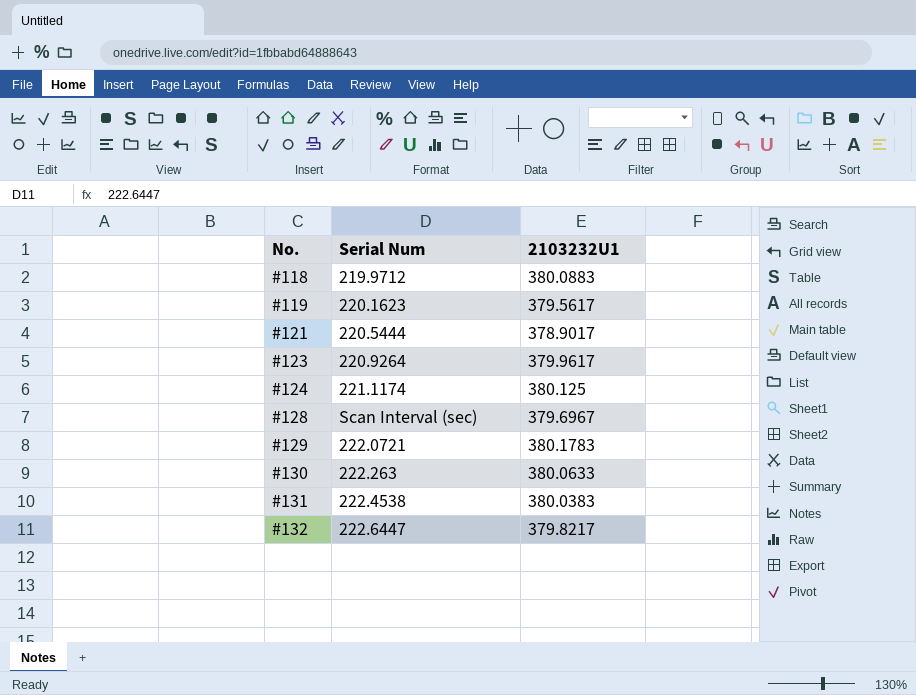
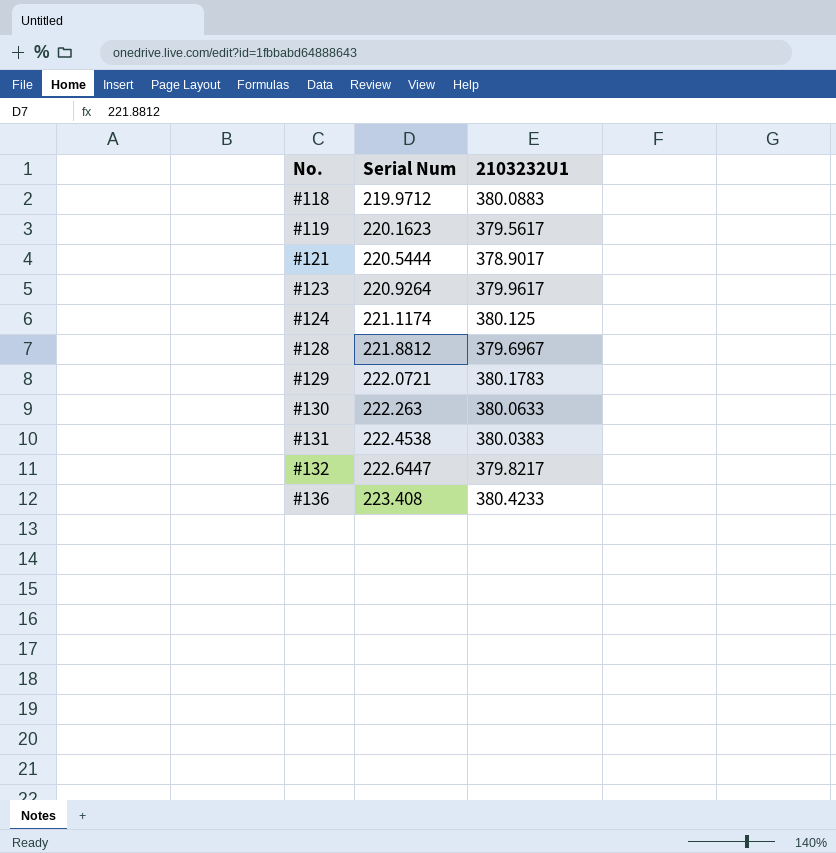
#128 | Serial Num: Scan Interval (sec) -> 221.8812
row #136: none -> 223.408 | 380.4233

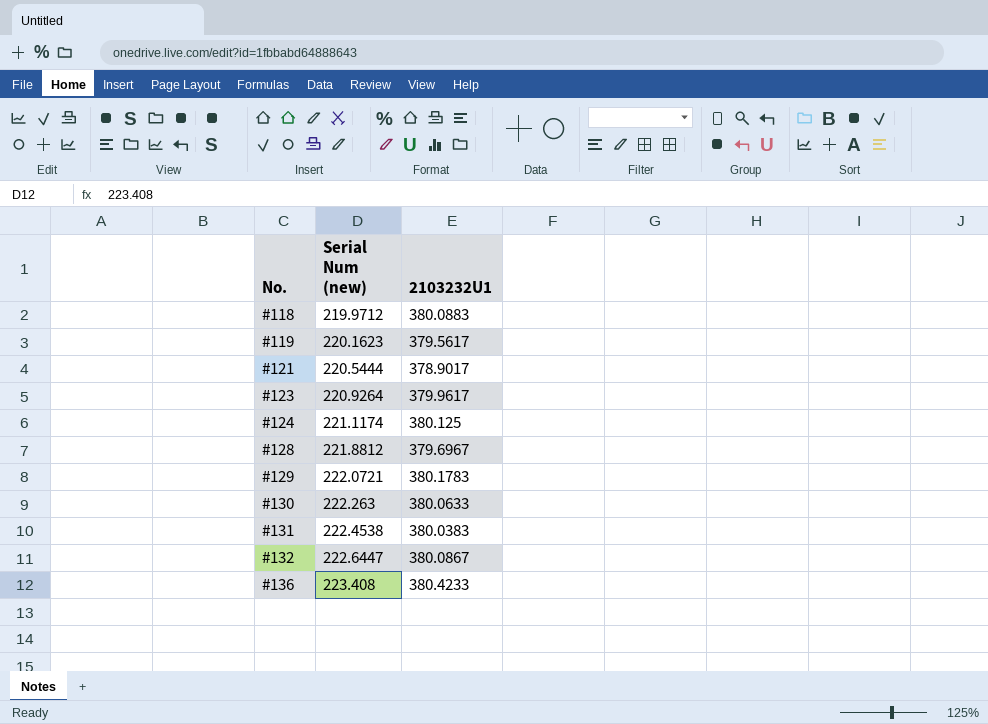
column name: Serial Num -> Serial Num (new)
#132 | 2103232U1: 379.8217 -> 380.0867

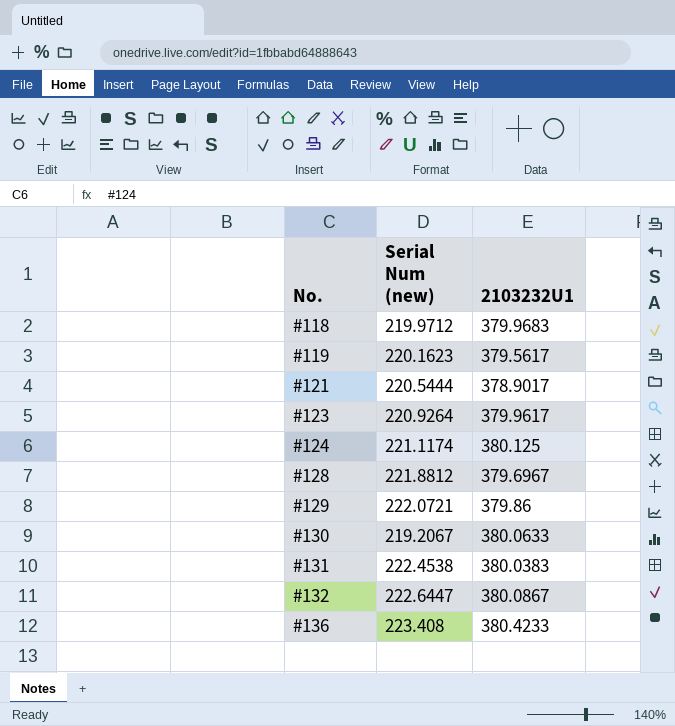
#118 | 2103232U1: 380.0883 -> 379.9683
#129 | 2103232U1: 380.1783 -> 379.86
#130 | Serial Num (new): 222.263 -> 219.2067

